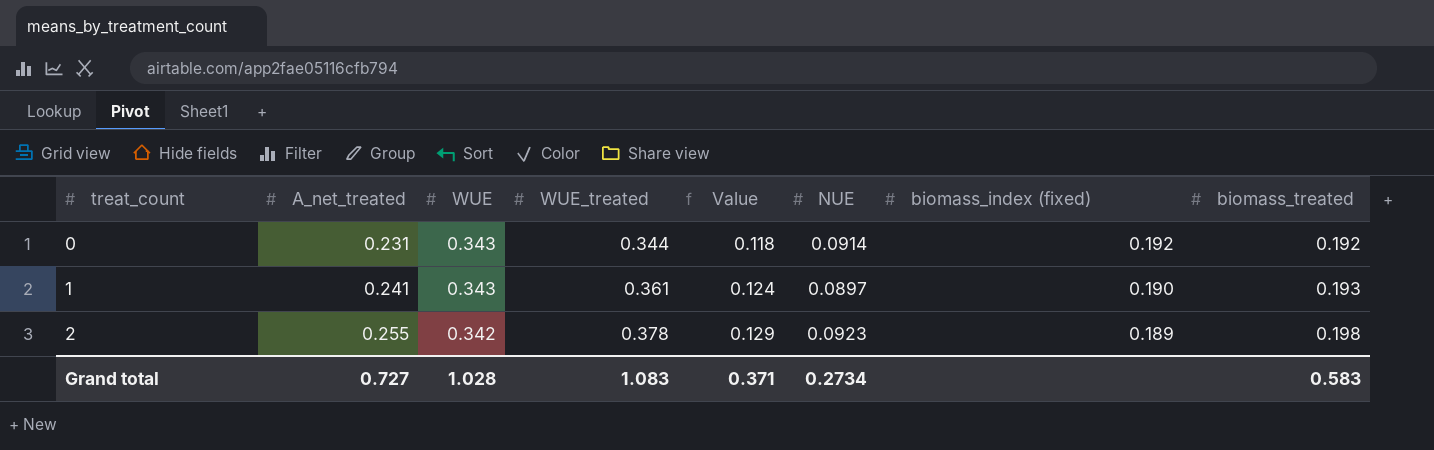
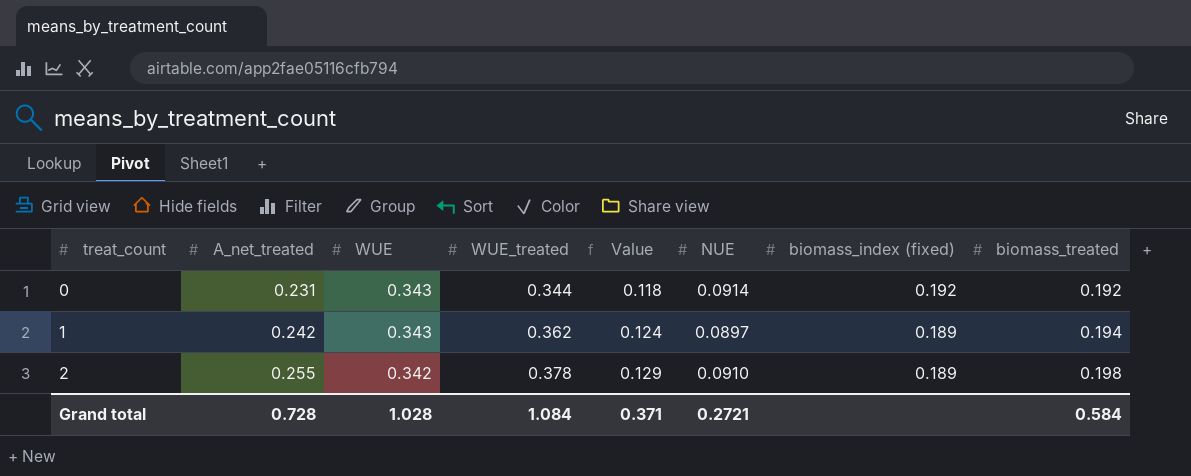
1 | A_net_treated: 0.241 -> 0.242
1 | WUE_treated: 0.361 -> 0.362
1 | biomass_index (fixed): 0.190 -> 0.189
1 | biomass_treated: 0.193 -> 0.194
2 | NUE: 0.0923 -> 0.0910
Grand total | A_net_treated: 0.727 -> 0.728
Grand total | WUE_treated: 1.083 -> 1.084
Grand total | NUE: 0.2734 -> 0.2721
Grand total | biomass_treated: 0.583 -> 0.584

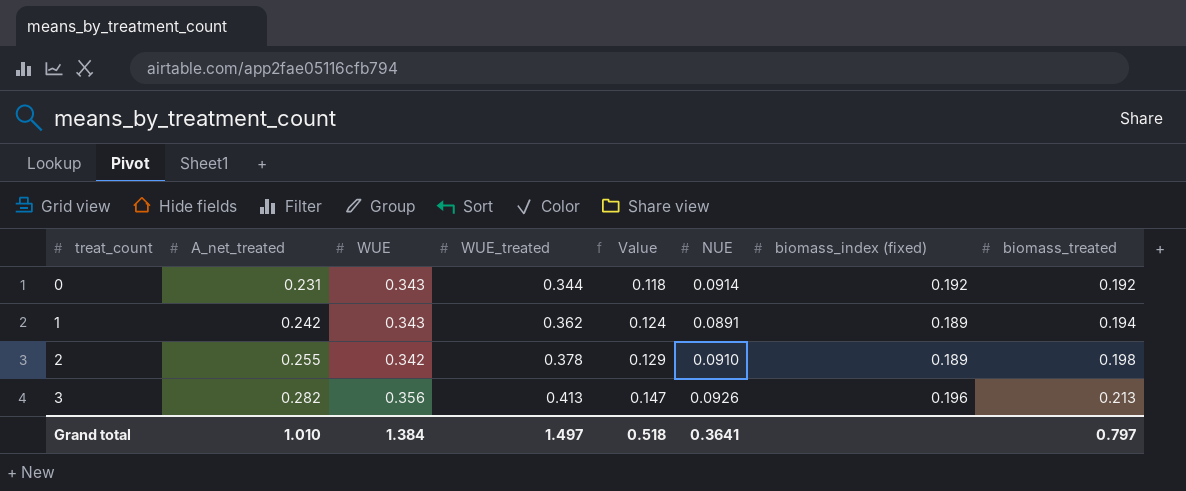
1 | NUE: 0.0897 -> 0.0891
row 3: none -> 0.282 | 0.356 | 0.413 | 0.147 | 0.0926 | 0.196 | 0.213
Grand total | A_net_treated: 0.728 -> 1.010
Grand total | WUE: 1.028 -> 1.384
Grand total | WUE_treated: 1.084 -> 1.497
Grand total | Value: 0.371 -> 0.518
Grand total | NUE: 0.2721 -> 0.3641
Grand total | biomass_treated: 0.584 -> 0.797

